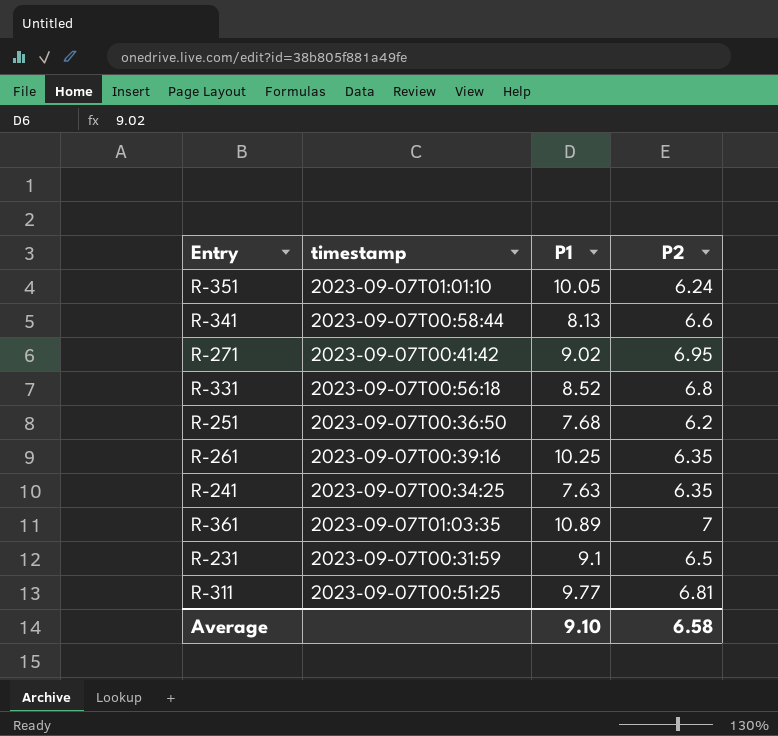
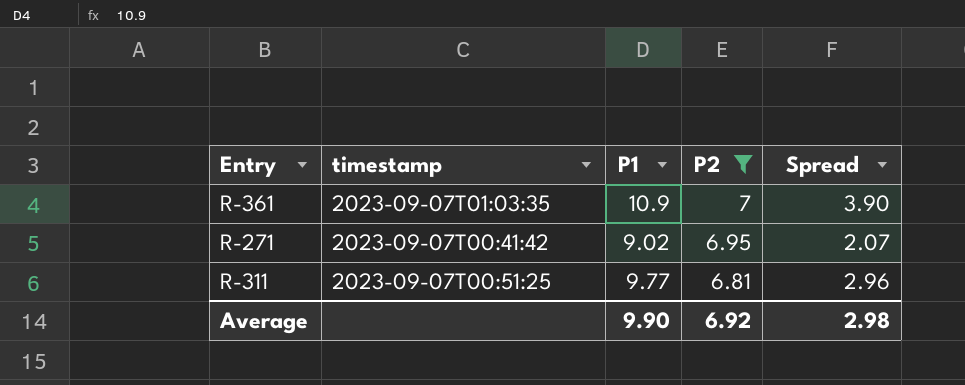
filter: none -> P2 >= 6.81
row order: none -> P2 descending
column Spread | formula: none -> [P1] - [P2]
R-361 | P1: 10.89 -> 10.9
Average | P1: 9.10 -> 9.90
Average | P2: 6.58 -> 6.92

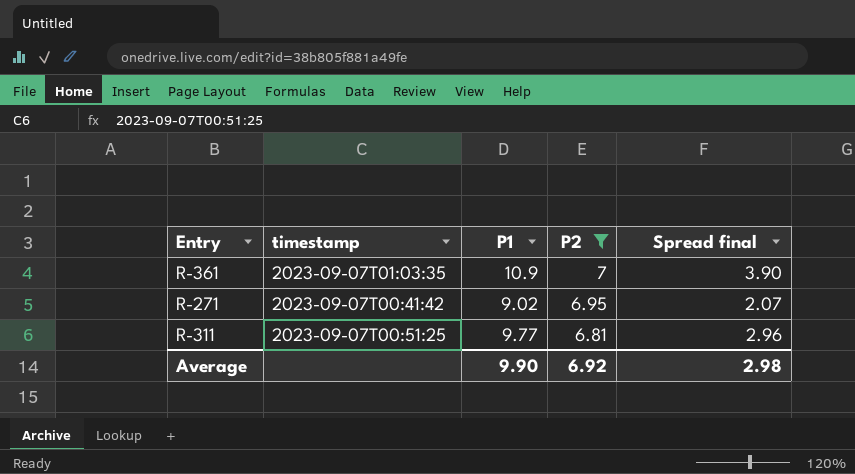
column name: Spread -> Spread final

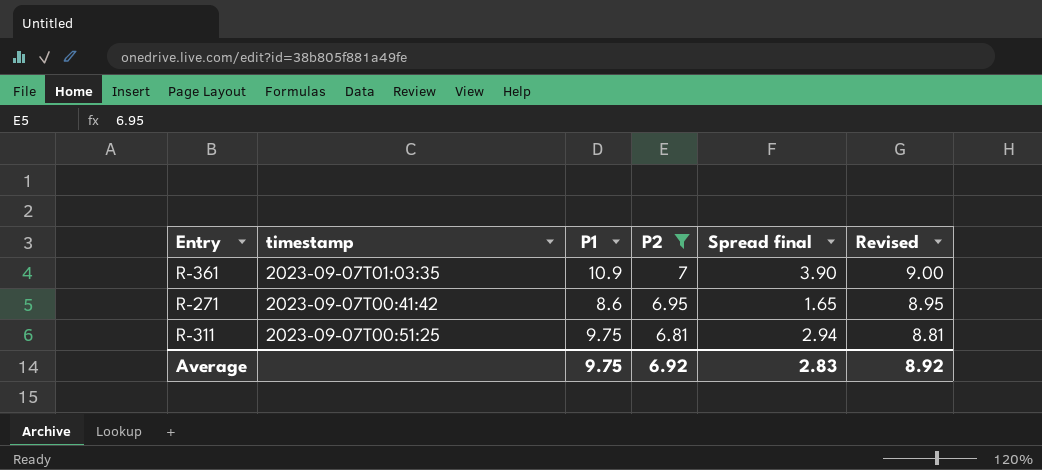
column Revised | formula: none -> [P2] + 2
R-271 | P1: 9.02 -> 8.6
R-271 | Spread final: 2.07 -> 1.65
R-311 | P1: 9.77 -> 9.75
R-311 | Spread final: 2.96 -> 2.94
Average | P1: 9.90 -> 9.75
Average | Spread final: 2.98 -> 2.83

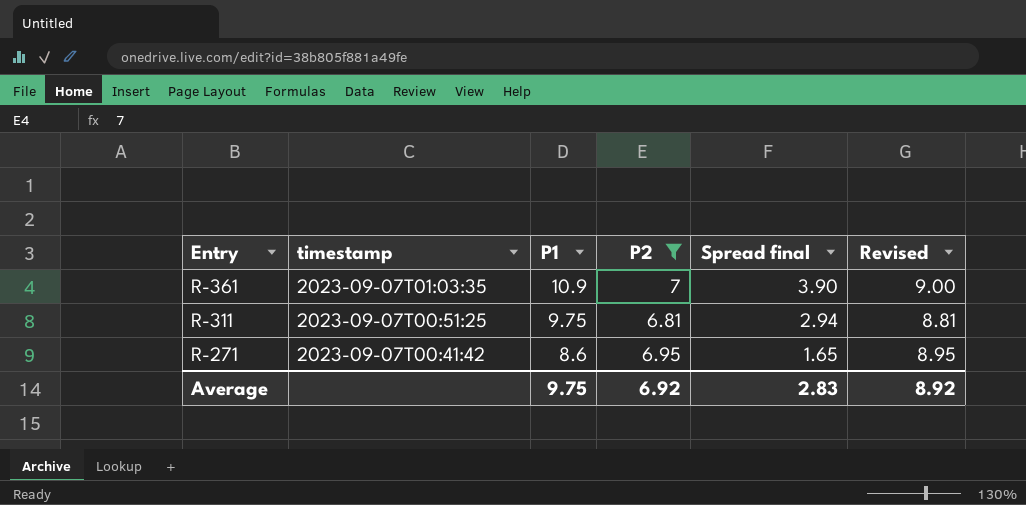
row order: P2 descending -> Entry descending

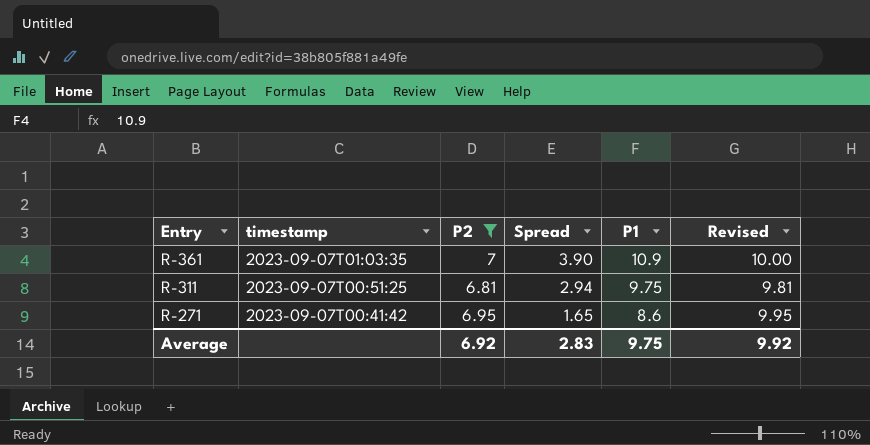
column name: Spread final -> Spread
column P1 | position: 3 -> 5
column Revised | formula: [P2] + 2 -> [P2] + 3
Average | Revised: 8.92 -> 9.92

